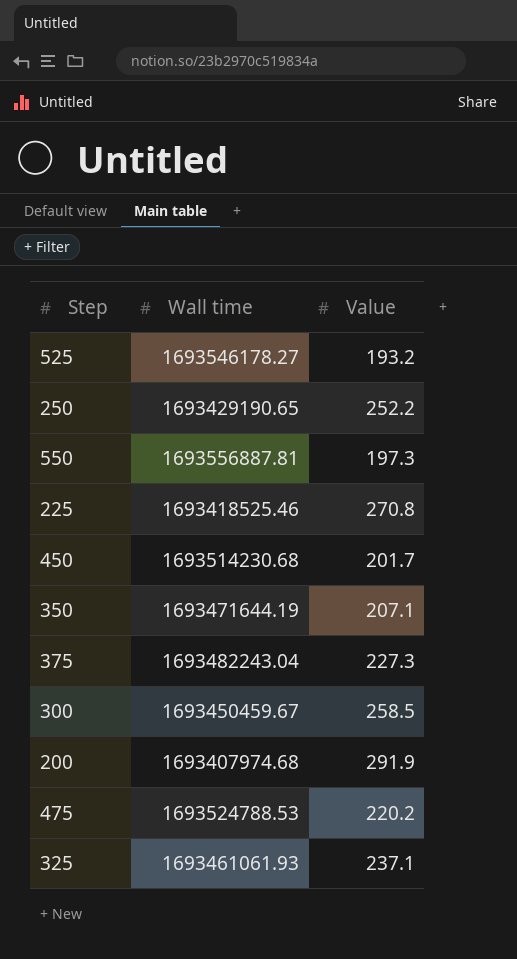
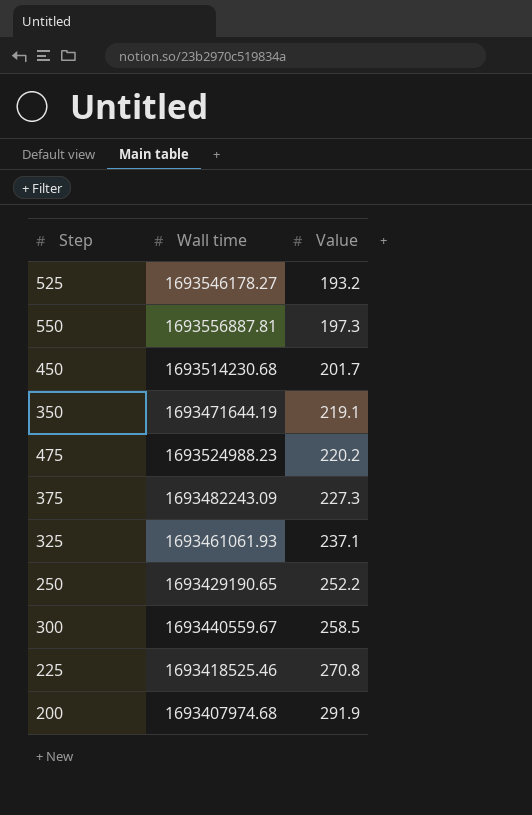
row order: none -> Value ascending
350 | Value: 207.1 -> 219.1
475 | Wall time: 1693524788.53 -> 1693524988.23
375 | Wall time: 1693482243.04 -> 1693482243.09
300 | Wall time: 1693450459.67 -> 1693440559.67

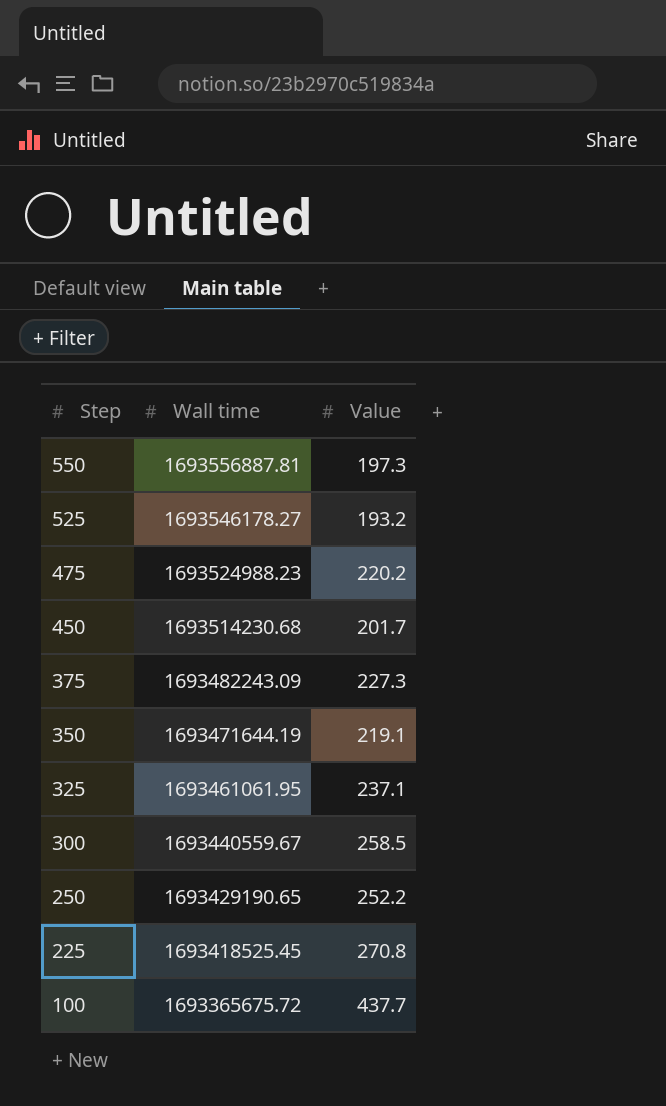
row order: Value ascending -> Step descending
row 200: 1693407974.68 | 291.9 -> none
325 | Wall time: 1693461061.93 -> 1693461061.95
225 | Wall time: 1693418525.46 -> 1693418525.45
row 100: none -> 1693365675.72 | 437.7

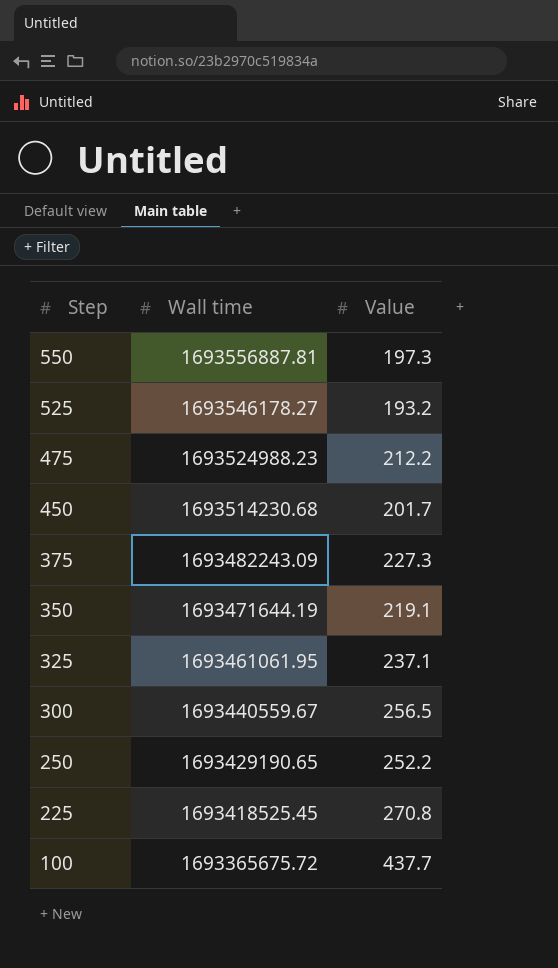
475 | Value: 220.2 -> 212.2
300 | Value: 258.5 -> 256.5

